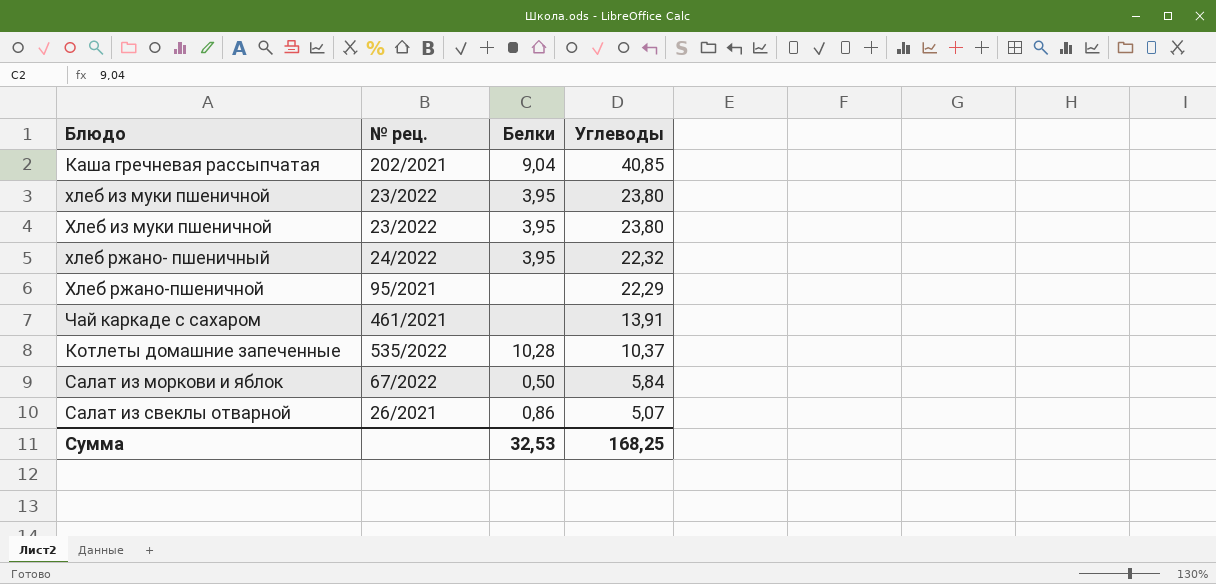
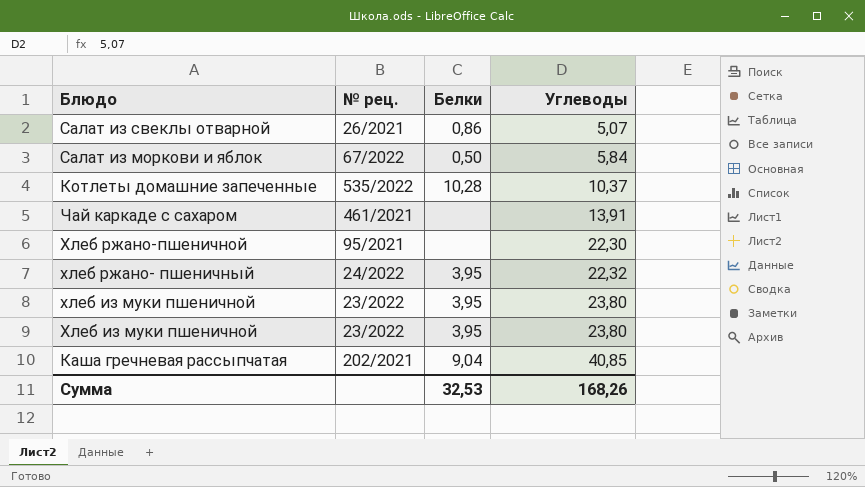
row order: Углеводы descending -> Углеводы ascending
Хлеб ржано-пшеничной | Углеводы: 22,29 -> 22,30
Сумма | Углеводы: 168,25 -> 168,26

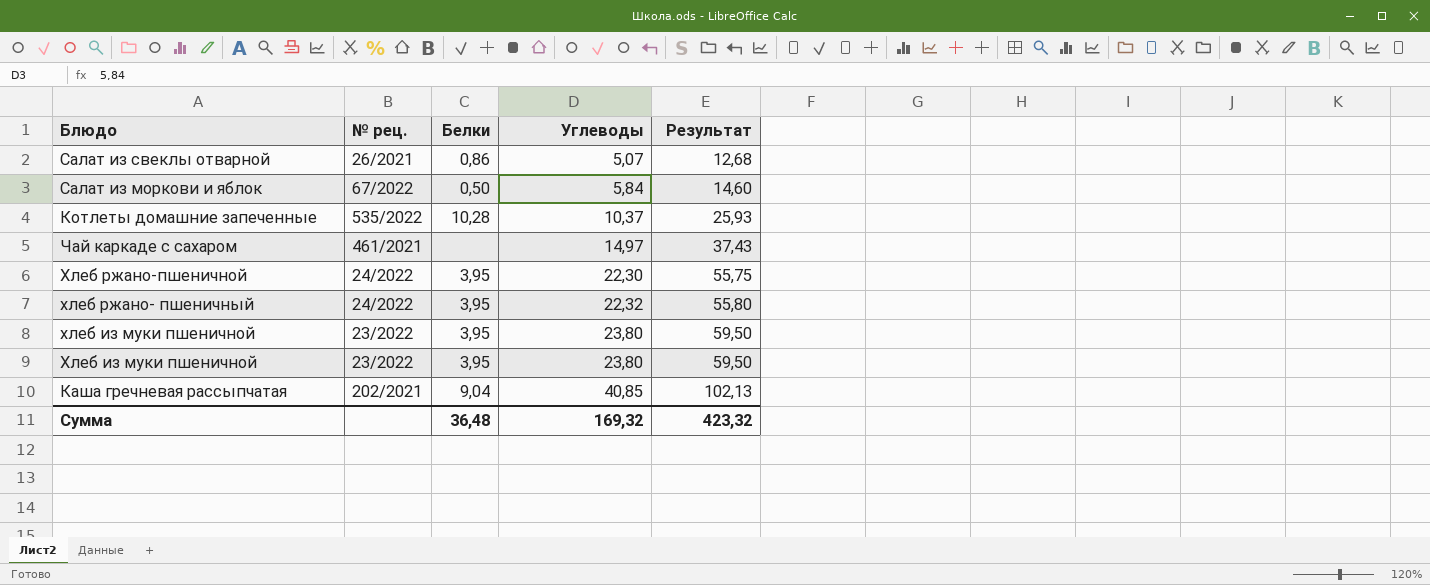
column Результат | formula: none -> [Углеводы] * 2,5
Чай каркаде с сахаром | Углеводы: 13,91 -> 14,97
Хлеб ржано-пшеничной | № рец.: 95/2021 -> 24/2022
Хлеб ржано-пшеничной | Белки: none -> 3,95
Сумма | Белки: 32,53 -> 36,48
Сумма | Углеводы: 168,26 -> 169,32

